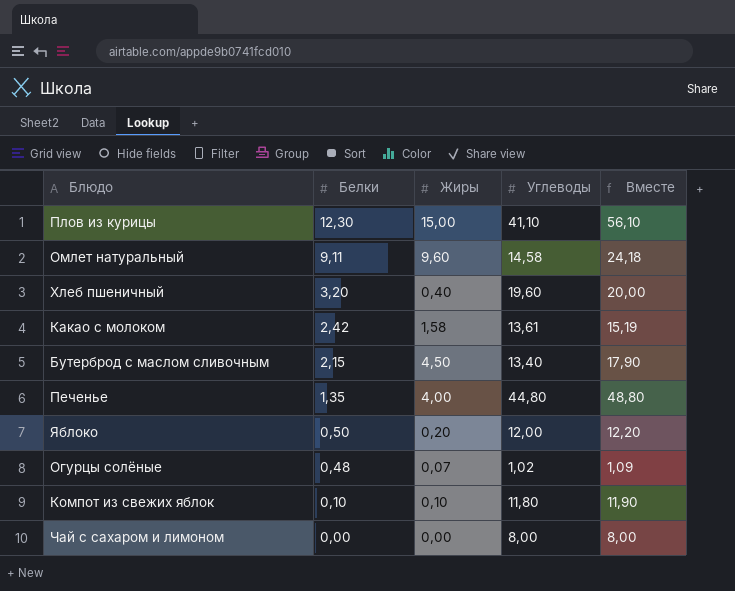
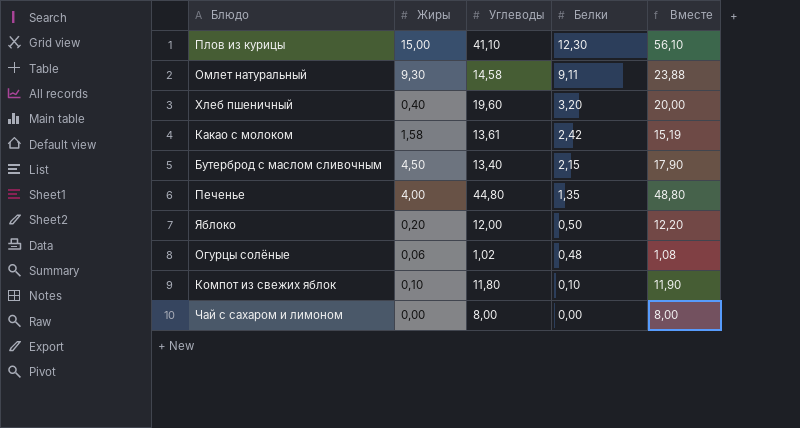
column Белки | position: 2 -> 4
Омлет натуральный | Жиры: 9,60 -> 9,30
Омлет натуральный | Вместе: 24,18 -> 23,88
Огурцы солёные | Жиры: 0,07 -> 0,06
Огурцы солёные | Вместе: 1,09 -> 1,08

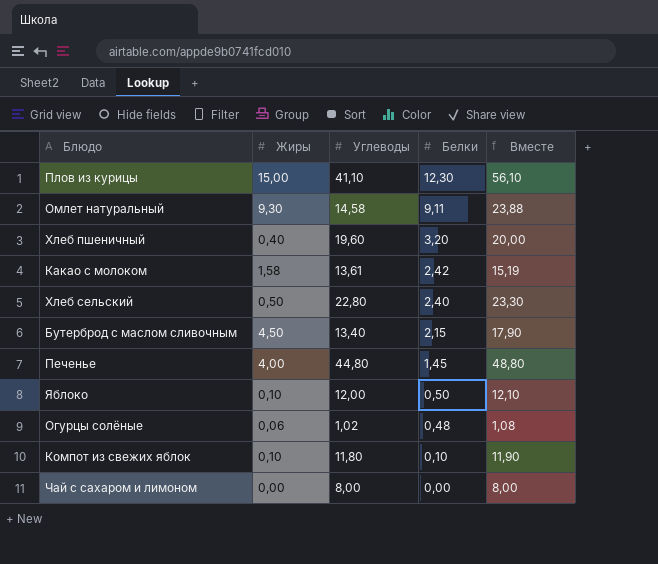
row Хлеб сельский: none -> 0,50 | 22,80 | 2,40 | 23,30
Печенье | Белки: 1,35 -> 1,45
Яблоко | Жиры: 0,20 -> 0,10
Яблоко | Вместе: 12,20 -> 12,10

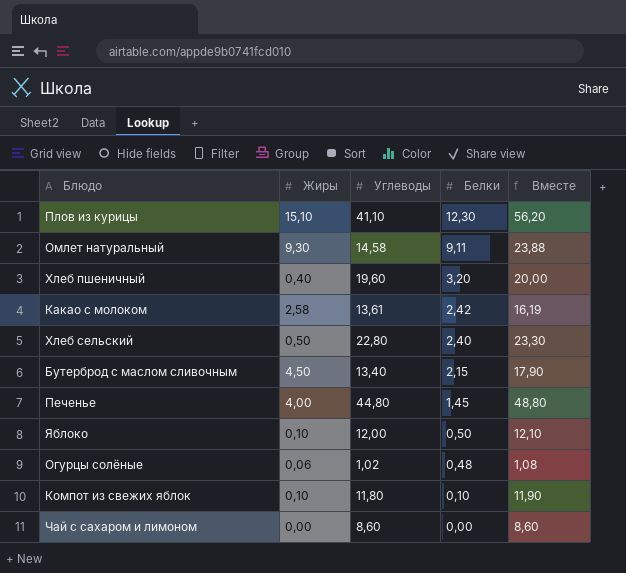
Плов из курицы | Жиры: 15,00 -> 15,10
Плов из курицы | Вместе: 56,10 -> 56,20
Какао с молоком | Жиры: 1,58 -> 2,58
Какао с молоком | Вместе: 15,19 -> 16,19
Чай с сахаром и лимоном | Углеводы: 8,00 -> 8,60
Чай с сахаром и лимоном | Вместе: 8,00 -> 8,60

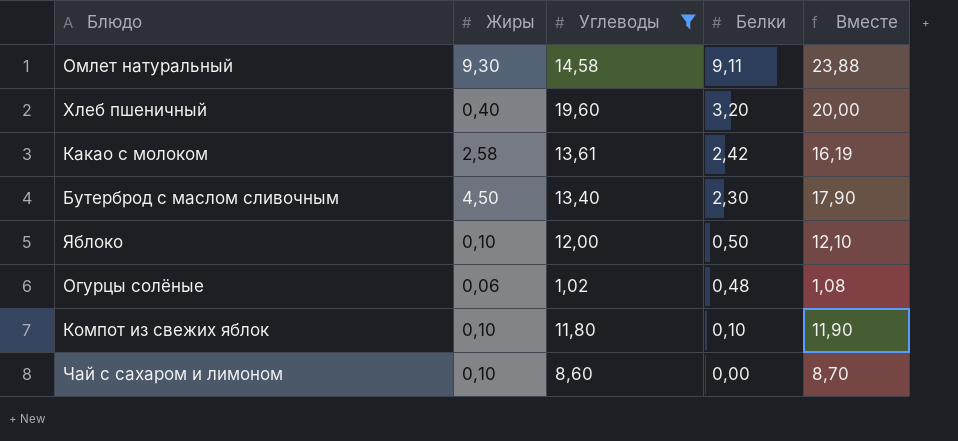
filter: none -> Углеводы <= 19,60
Бутерброд с маслом сливочным | Белки: 2,15 -> 2,30
Чай с сахаром и лимоном | Жиры: 0,00 -> 0,10
Чай с сахаром и лимоном | Вместе: 8,60 -> 8,70

